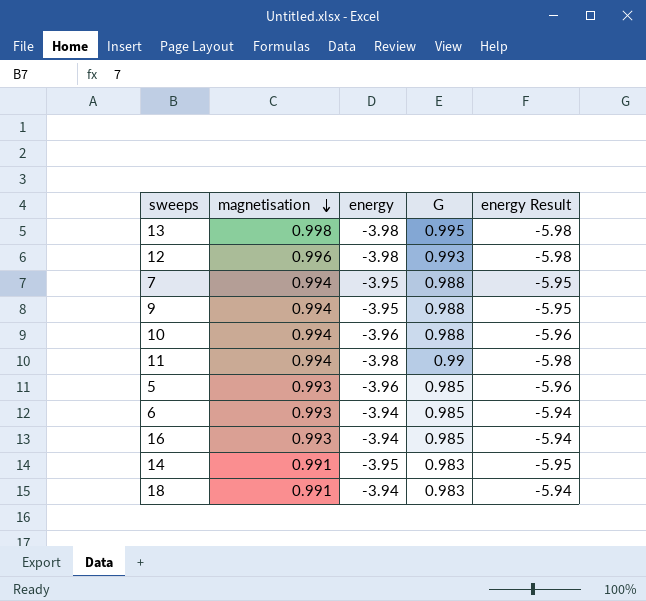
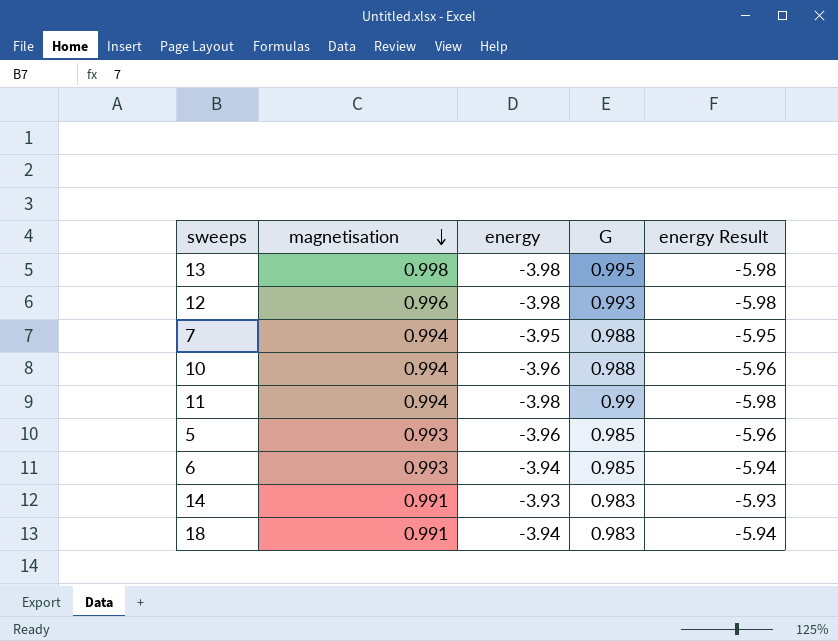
row 9: 0.994 | -3.95 | 0.988 | -5.95 -> none
row 16: 0.993 | -3.94 | 0.985 | -5.94 -> none
14 | energy: -3.95 -> -3.93
14 | energy Result: -5.95 -> -5.93

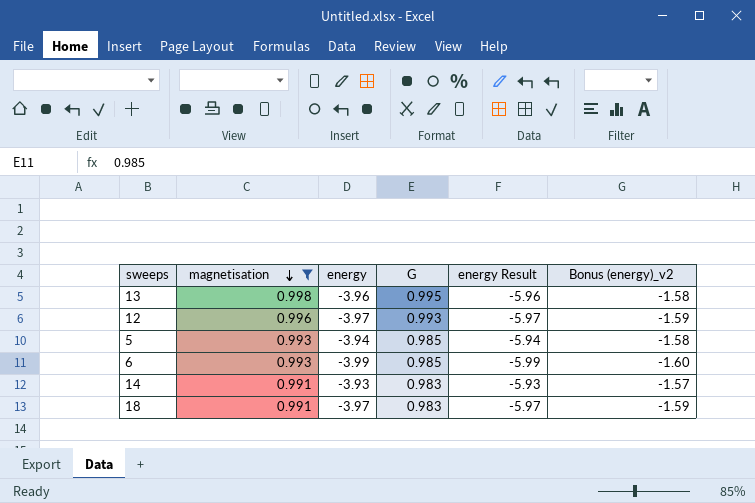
filter: none -> magnetisation != 0.994
column Bonus (energy)_v2 | formula: none -> [energy] * 0.4
13 | energy: -3.98 -> -3.96
13 | energy Result: -5.98 -> -5.96
12 | energy: -3.98 -> -3.97
12 | energy Result: -5.98 -> -5.97
5 | energy: -3.96 -> -3.94
5 | energy Result: -5.96 -> -5.94
6 | energy: -3.94 -> -3.99
6 | energy Result: -5.94 -> -5.99
18 | energy: -3.94 -> -3.97
18 | energy Result: -5.94 -> -5.97

